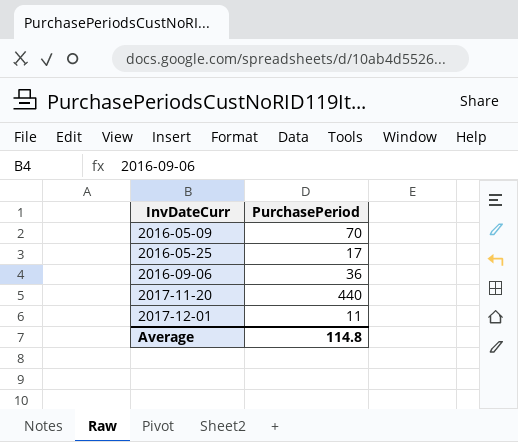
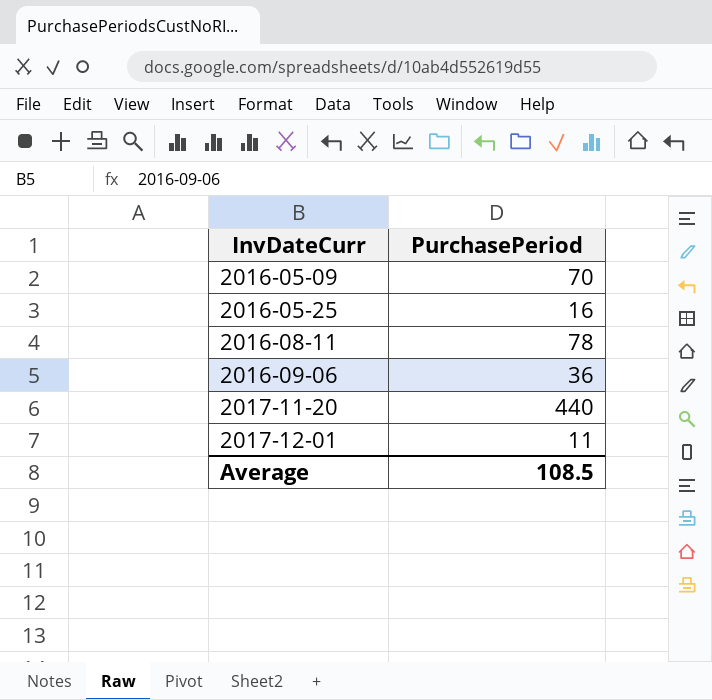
2016-05-25 | PurchasePeriod: 17 -> 16
row 2016-08-11: none -> 78
Average | PurchasePeriod: 114.8 -> 108.5

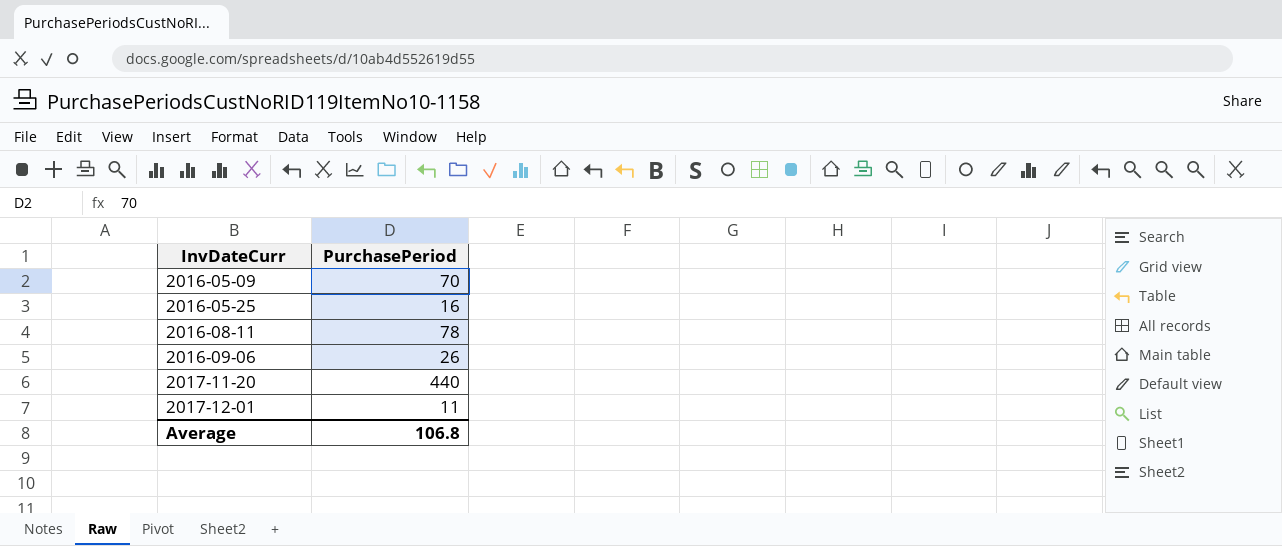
2016-09-06 | PurchasePeriod: 36 -> 26
Average | PurchasePeriod: 108.5 -> 106.8

